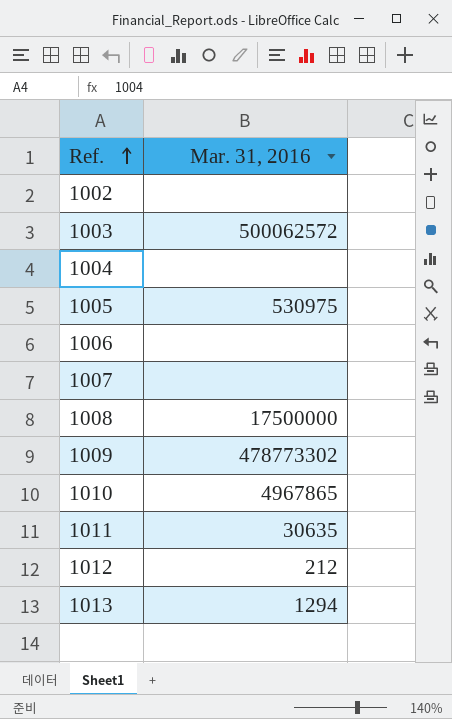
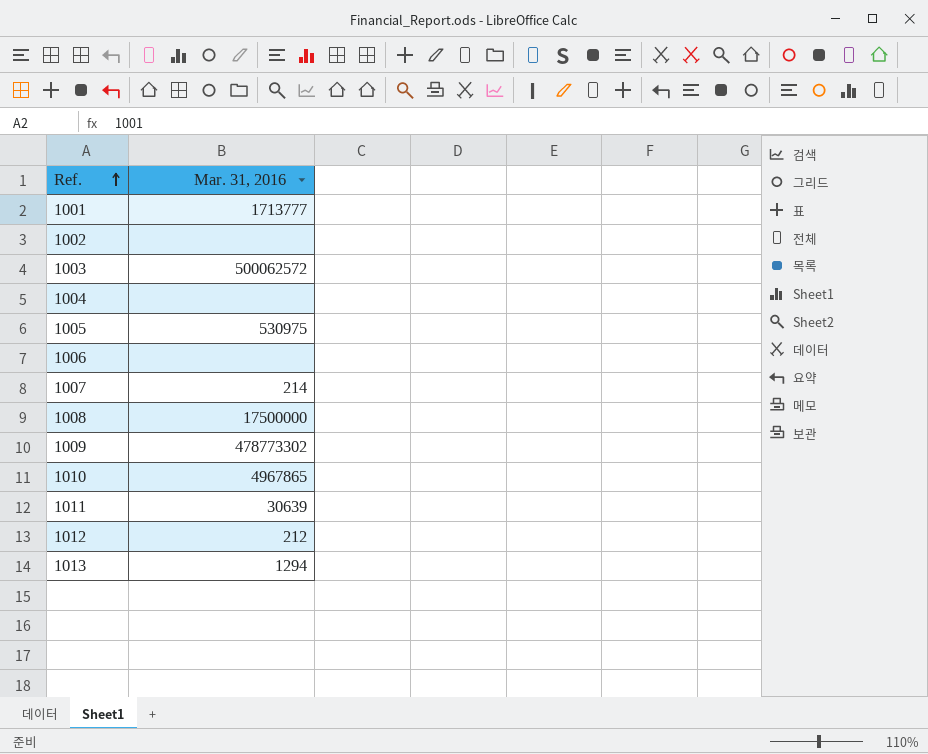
row 1001: none -> 1713777
1007 | Mar. 31, 2016: none -> 214
1011 | Mar. 31, 2016: 30635 -> 30639

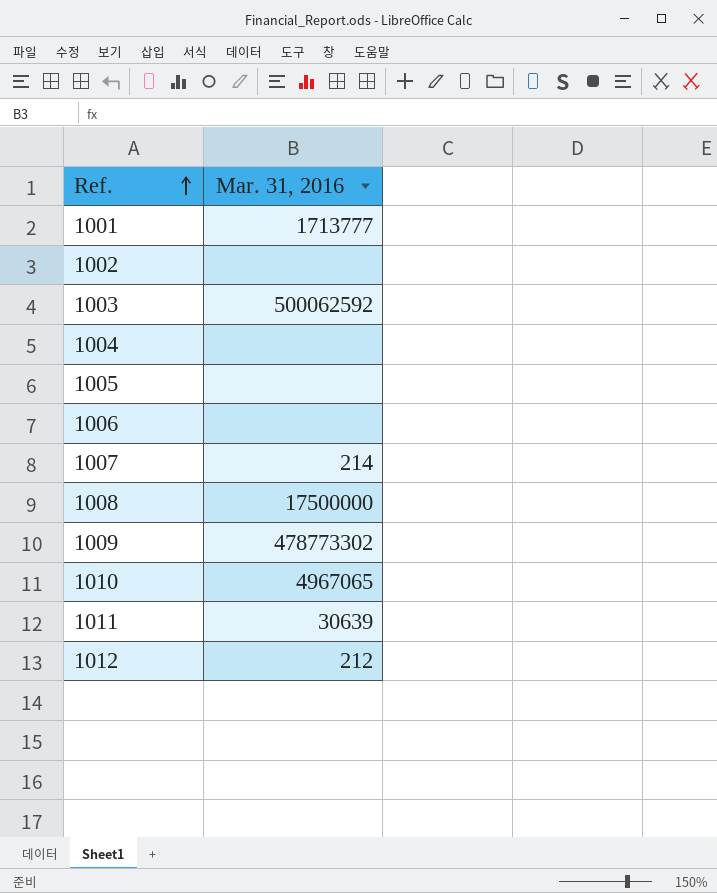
row 1013: 1294 -> none
1003 | Mar. 31, 2016: 500062572 -> 500062592
1005 | Mar. 31, 2016: 530975 -> none
1010 | Mar. 31, 2016: 4967865 -> 4967065

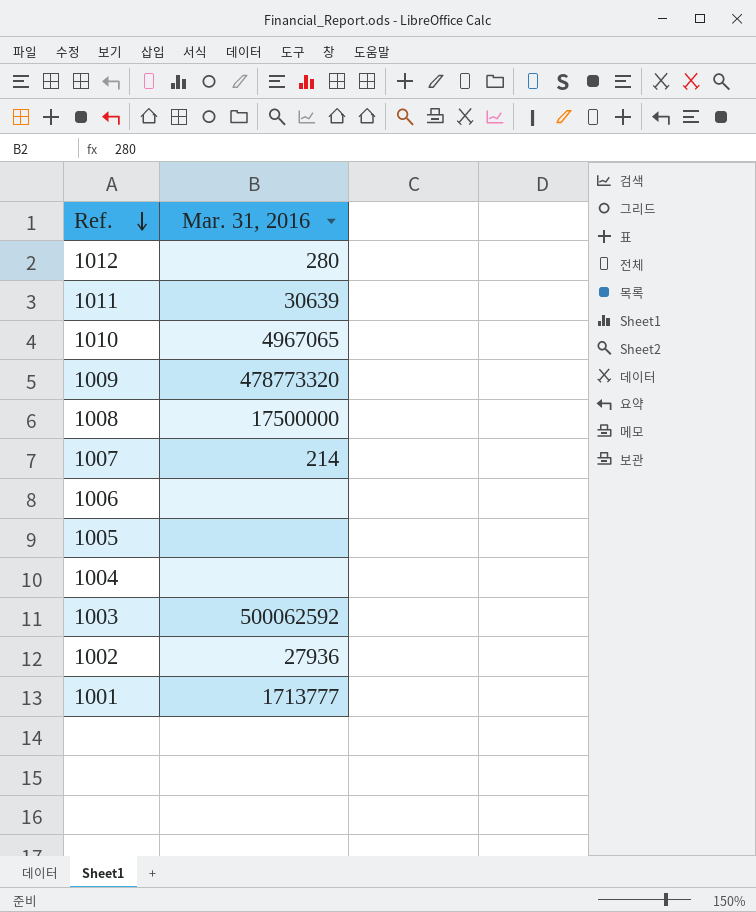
row order: Ref. ascending -> Ref. descending
1012 | Mar. 31, 2016: 212 -> 280
1009 | Mar. 31, 2016: 478773302 -> 478773320
1002 | Mar. 31, 2016: none -> 27936

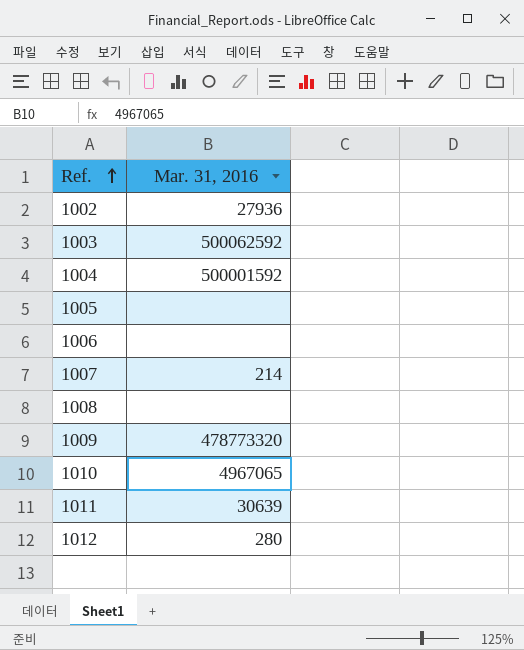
row order: Ref. descending -> Ref. ascending
row 1001: 1713777 -> none
1004 | Mar. 31, 2016: none -> 500001592
1008 | Mar. 31, 2016: 17500000 -> none

